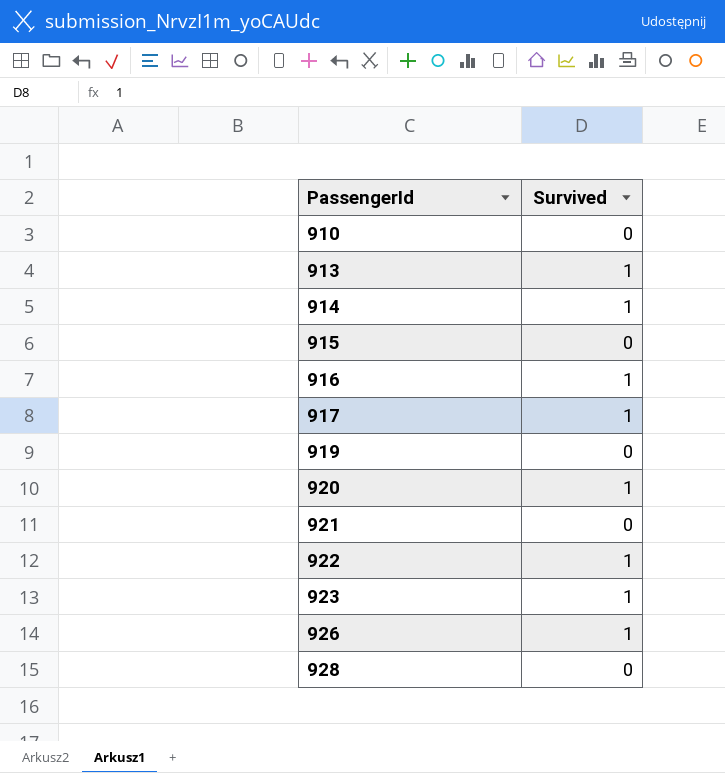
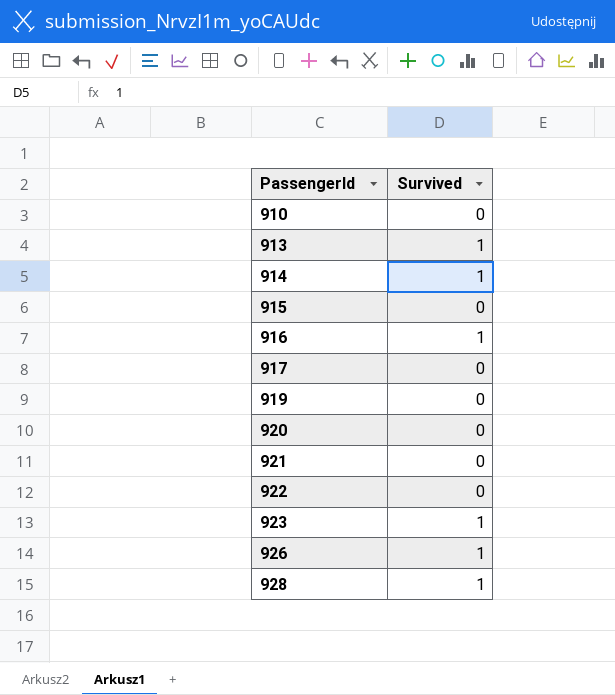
917 | Survived: 1 -> 0
920 | Survived: 1 -> 0
922 | Survived: 1 -> 0
928 | Survived: 0 -> 1

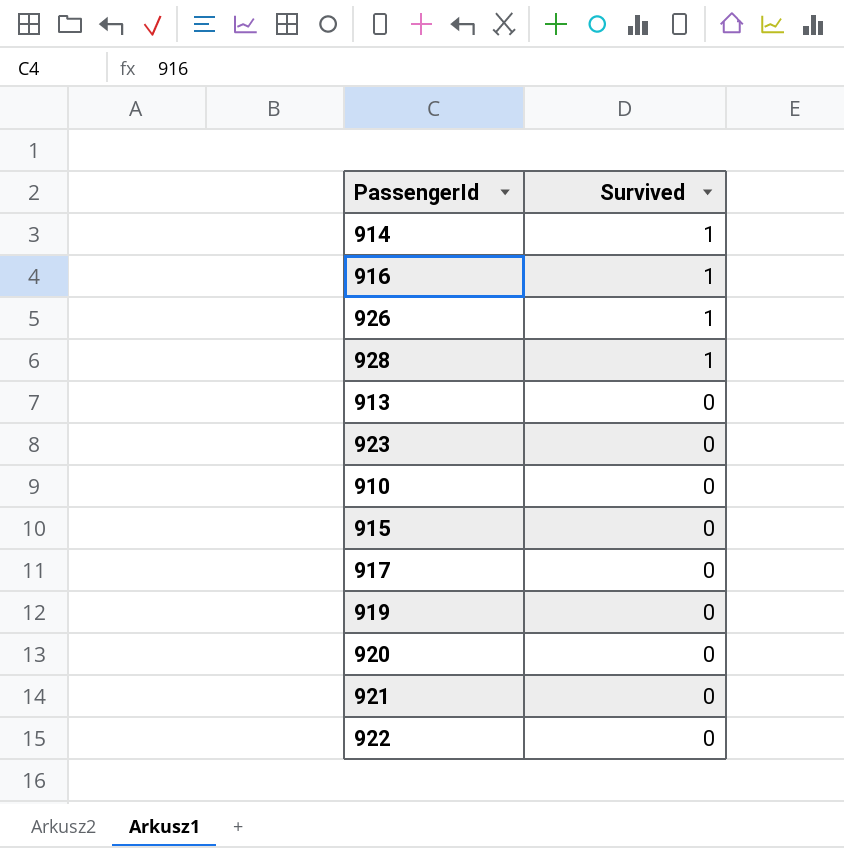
row order: PassengerId ascending -> Survived descending
913 | Survived: 1 -> 0
923 | Survived: 1 -> 0

